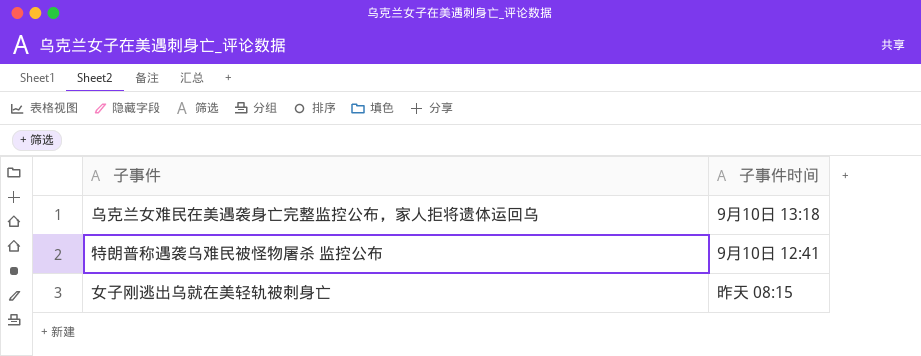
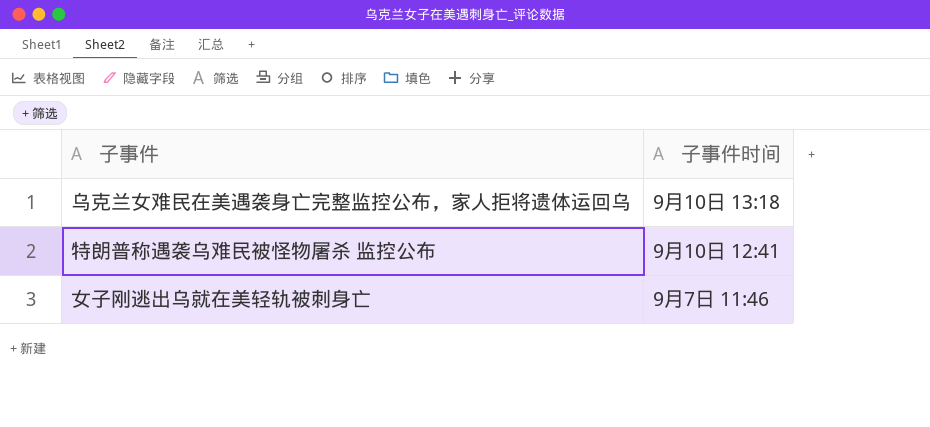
女子刚逃出乌就在美轻轨被刺身亡 | 子事件时间: 昨天 08:15 -> 9月7日 11:46

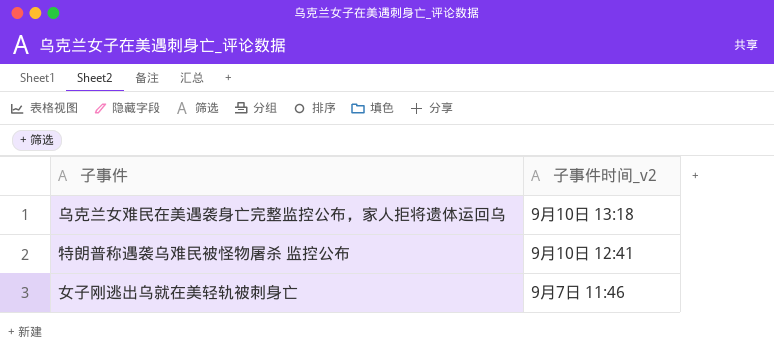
column name: 子事件时间 -> 子事件时间_v2

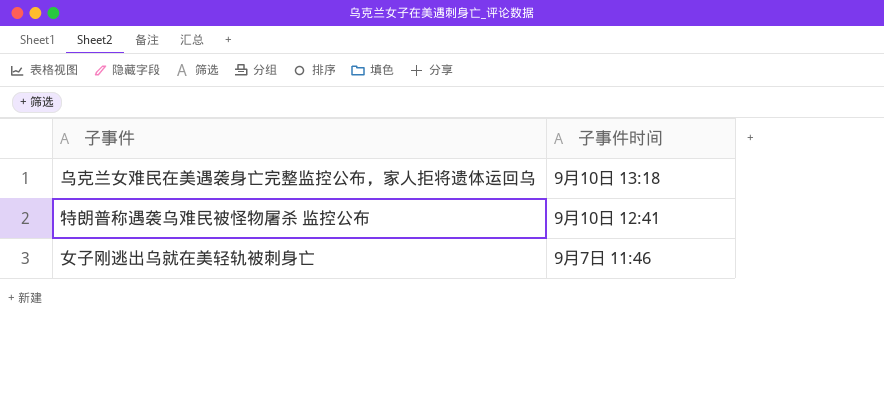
column name: 子事件时间_v2 -> 子事件时间

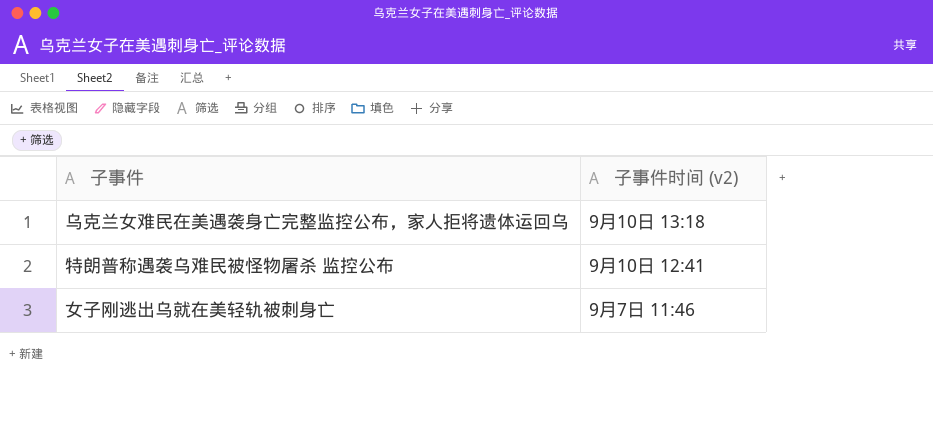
column name: 子事件时间 -> 子事件时间 (v2)

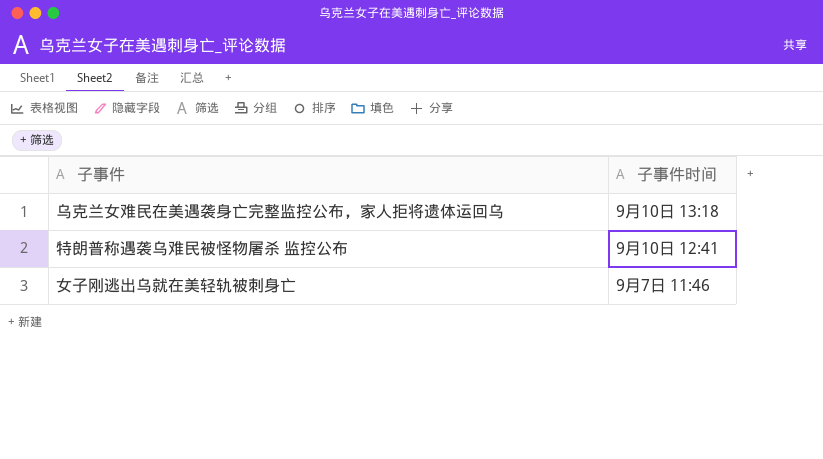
column name: 子事件时间 (v2) -> 子事件时间

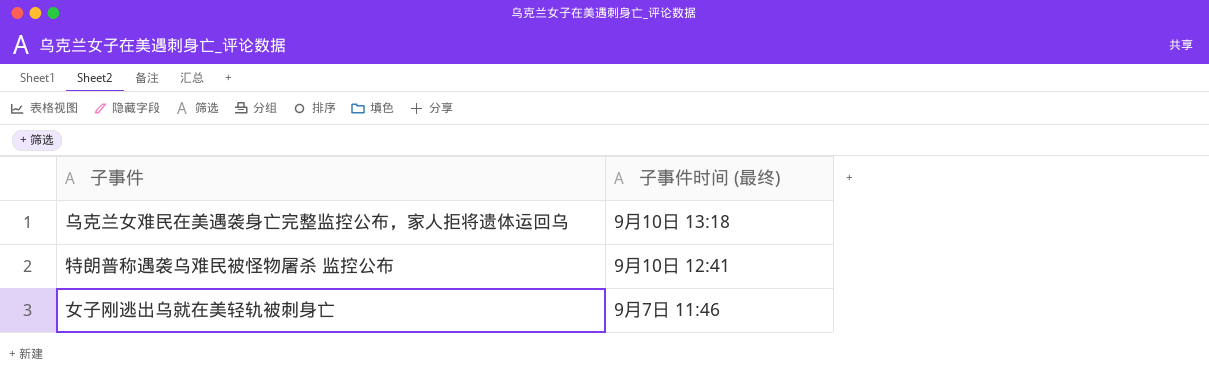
column name: 子事件时间 -> 子事件时间 (最终)

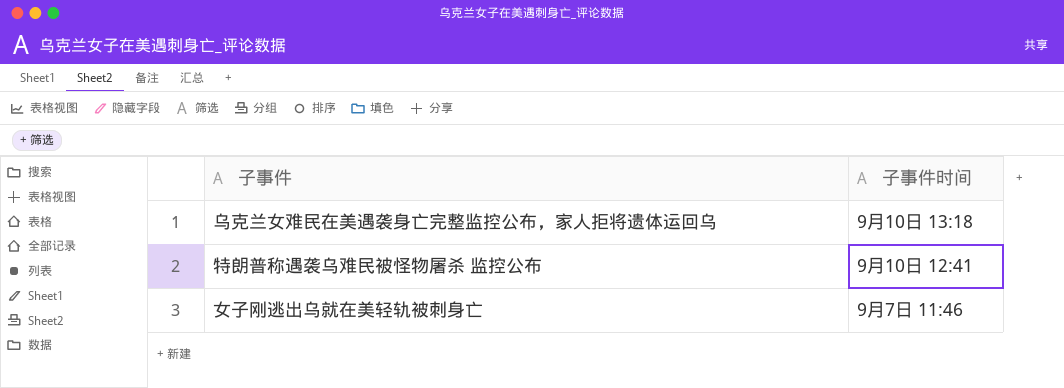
column name: 子事件时间 (最终) -> 子事件时间

